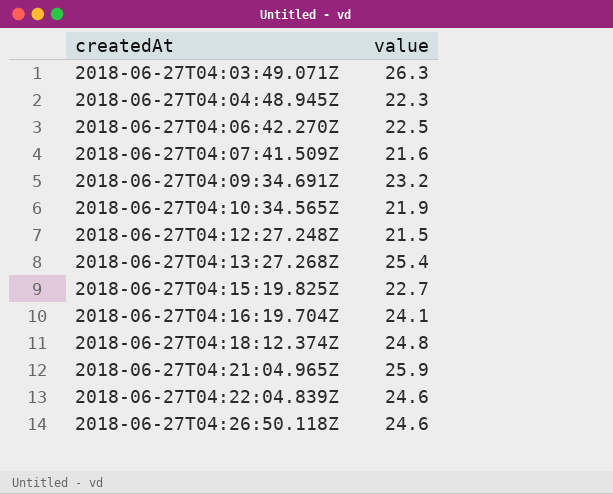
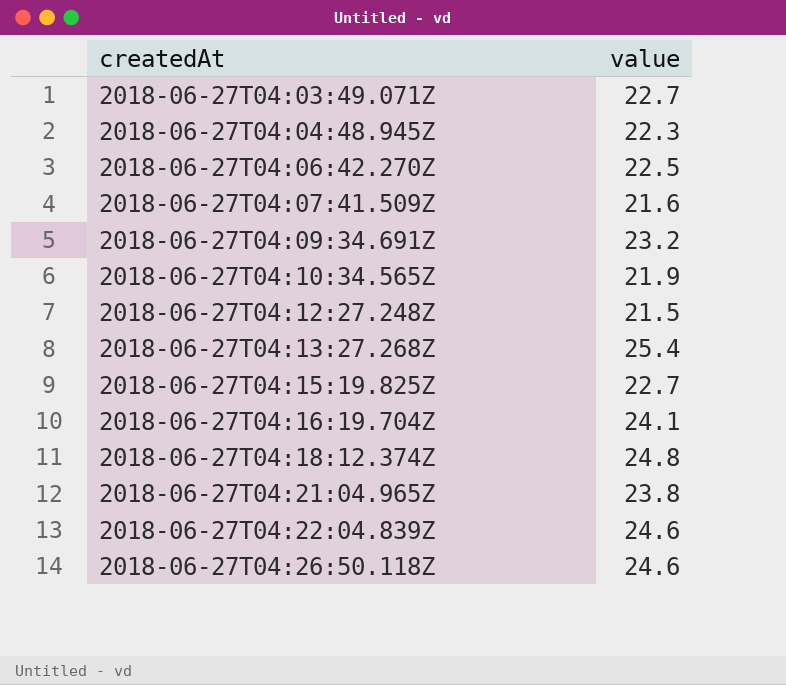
2018-06-27T04:03:49.071Z | value: 26.3 -> 22.7
2018-06-27T04:21:04.965Z | value: 25.9 -> 23.8

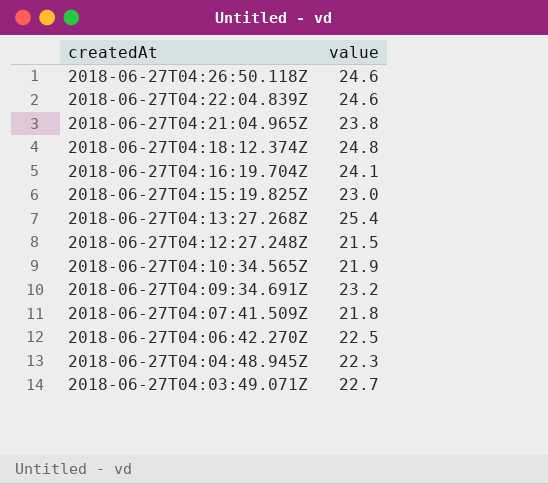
row order: createdAt ascending -> createdAt descending
2018-06-27T04:15:19.825Z | value: 22.7 -> 23.0
2018-06-27T04:07:41.509Z | value: 21.6 -> 21.8

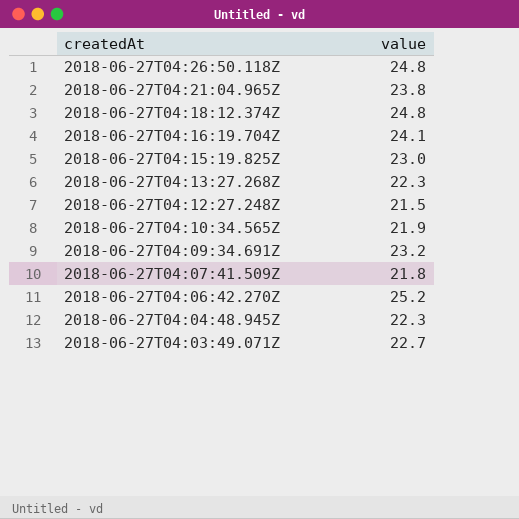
row 2018-06-27T04:22:04.839Z: 24.6 -> none
2018-06-27T04:26:50.118Z | value: 24.6 -> 24.8
2018-06-27T04:13:27.268Z | value: 25.4 -> 22.3
2018-06-27T04:06:42.270Z | value: 22.5 -> 25.2

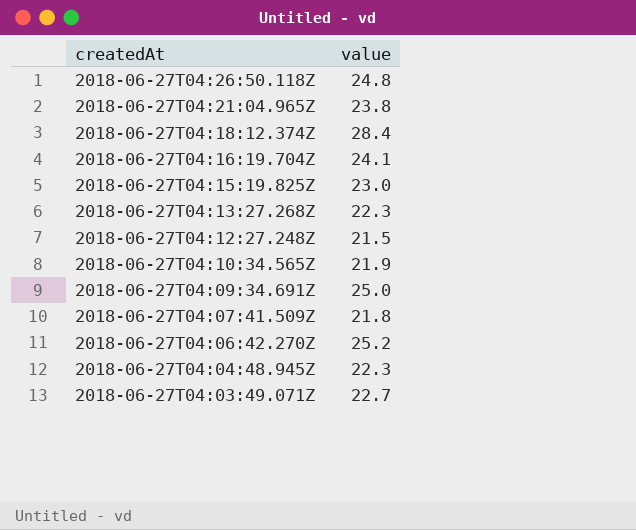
2018-06-27T04:18:12.374Z | value: 24.8 -> 28.4
2018-06-27T04:09:34.691Z | value: 23.2 -> 25.0

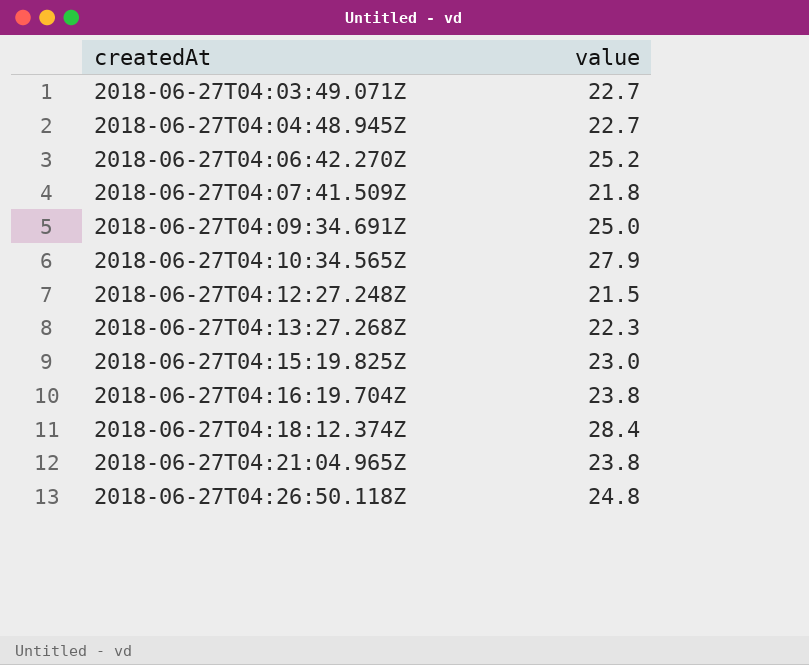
row order: createdAt descending -> createdAt ascending
2018-06-27T04:04:48.945Z | value: 22.3 -> 22.7
2018-06-27T04:10:34.565Z | value: 21.9 -> 27.9
2018-06-27T04:16:19.704Z | value: 24.1 -> 23.8

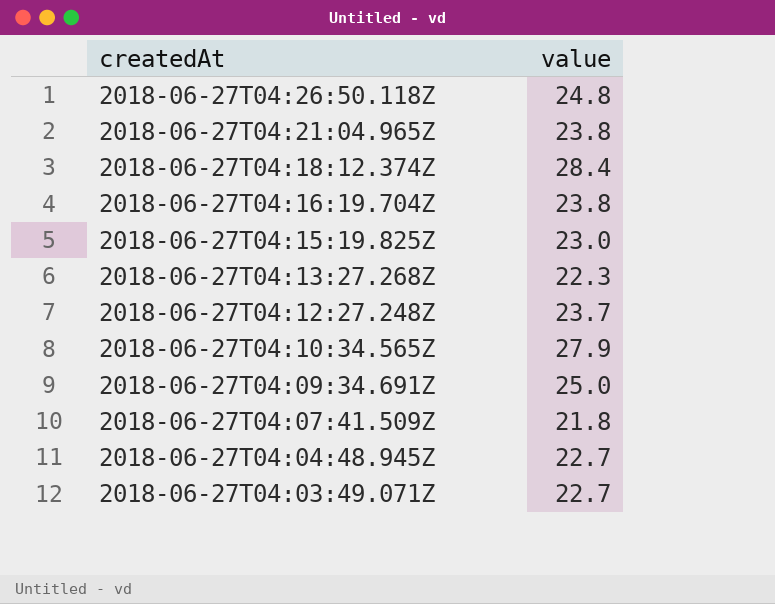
row order: createdAt ascending -> createdAt descending
row 2018-06-27T04:06:42.270Z: 25.2 -> none
2018-06-27T04:12:27.248Z | value: 21.5 -> 23.7

